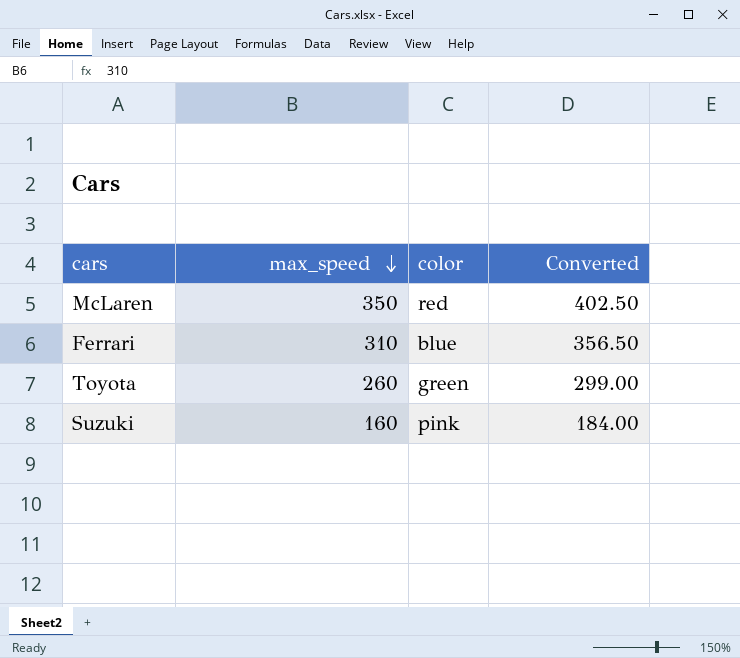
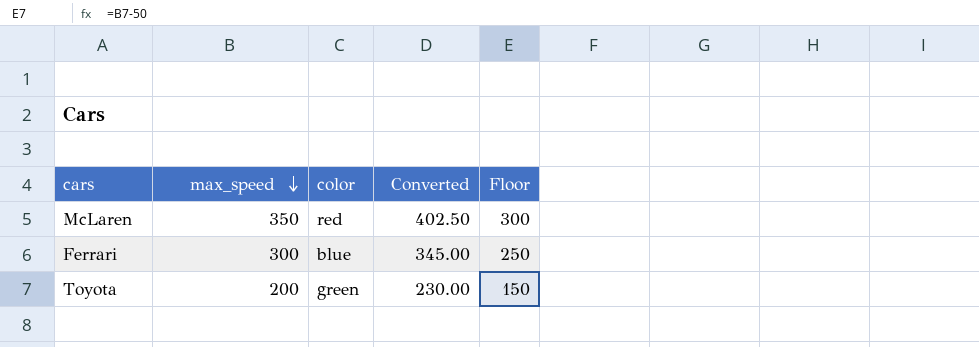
column Floor | formula: none -> [max_speed] - 50
row Suzuki: 160 | pink | 184.00 -> none
Ferrari | max_speed: 310 -> 300
Ferrari | Converted: 356.50 -> 345.00
Toyota | max_speed: 260 -> 200
Toyota | Converted: 299.00 -> 230.00

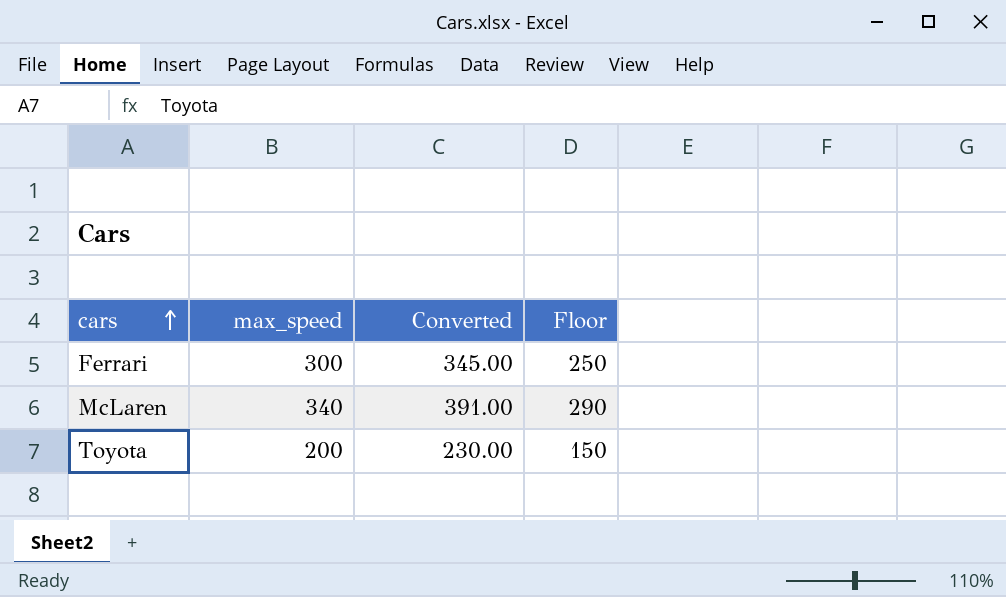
row order: max_speed descending -> cars ascending
column color | position: 3 -> none
McLaren | max_speed: 350 -> 340
McLaren | Converted: 402.50 -> 391.00
McLaren | Floor: 300 -> 290

